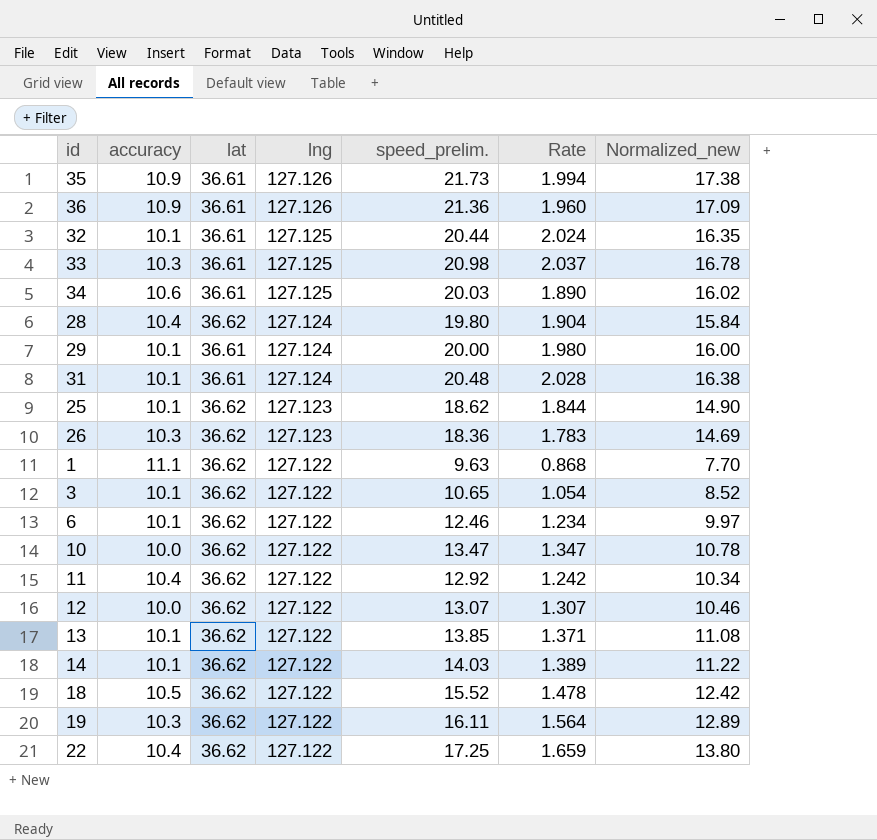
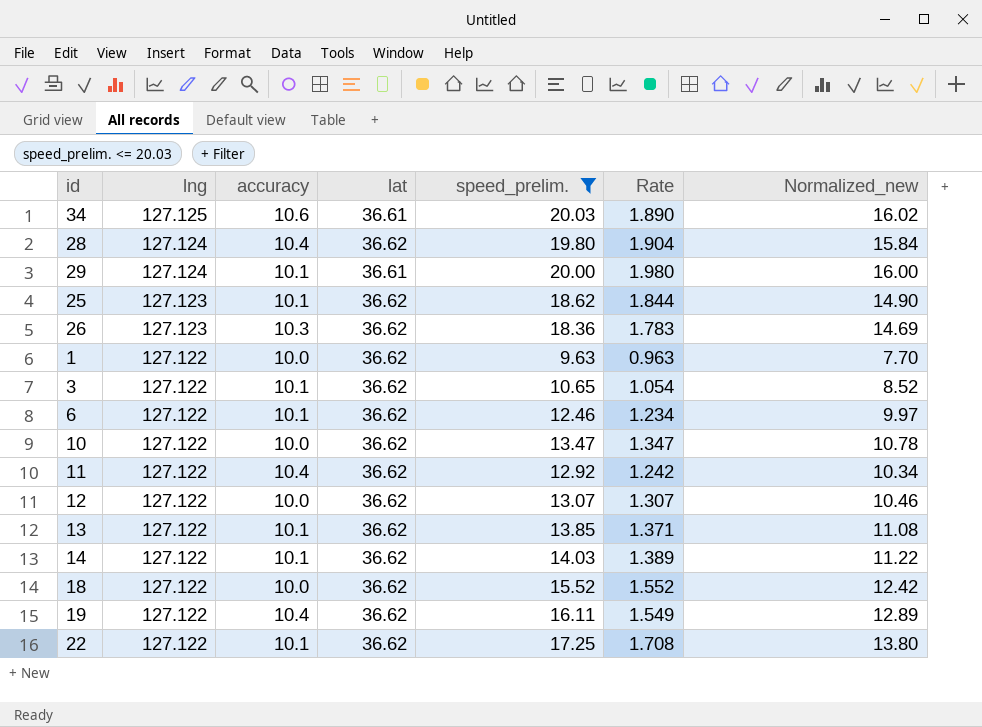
filter: none -> speed_prelim. <= 20.03
column lng | position: 4 -> 2
1 | accuracy: 11.1 -> 10.0
1 | Rate: 0.868 -> 0.963
18 | accuracy: 10.5 -> 10.0
18 | Rate: 1.478 -> 1.552
19 | accuracy: 10.3 -> 10.4
19 | Rate: 1.564 -> 1.549
22 | accuracy: 10.4 -> 10.1
22 | Rate: 1.659 -> 1.708

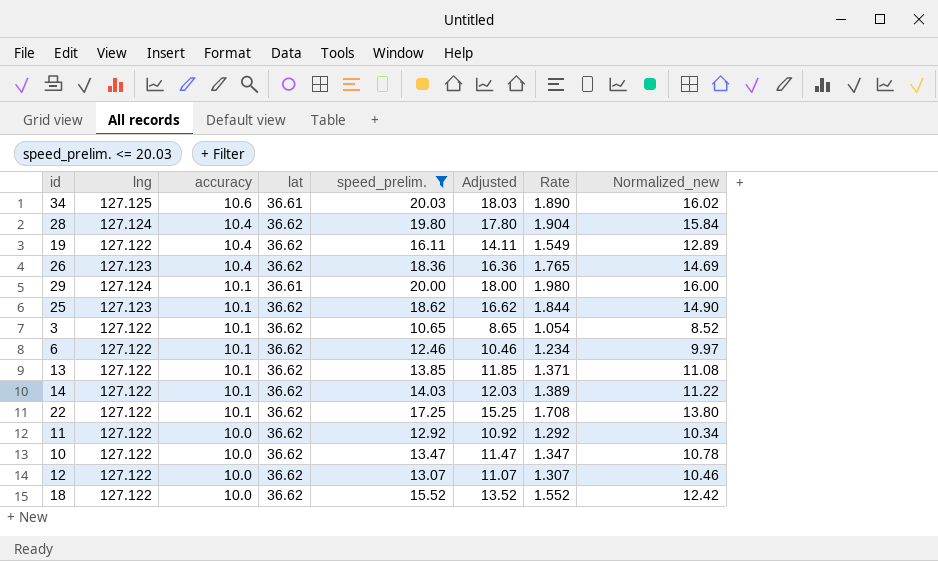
row order: lng descending -> accuracy descending
column Adjusted | formula: none -> [speed_prelim.] - 2
row 1: 127.122 | 10.0 | 36.62 | 9.63 | 0.963 | 7.70 -> none
26 | accuracy: 10.3 -> 10.4
26 | Rate: 1.783 -> 1.765
11 | accuracy: 10.4 -> 10.0
11 | Rate: 1.242 -> 1.292

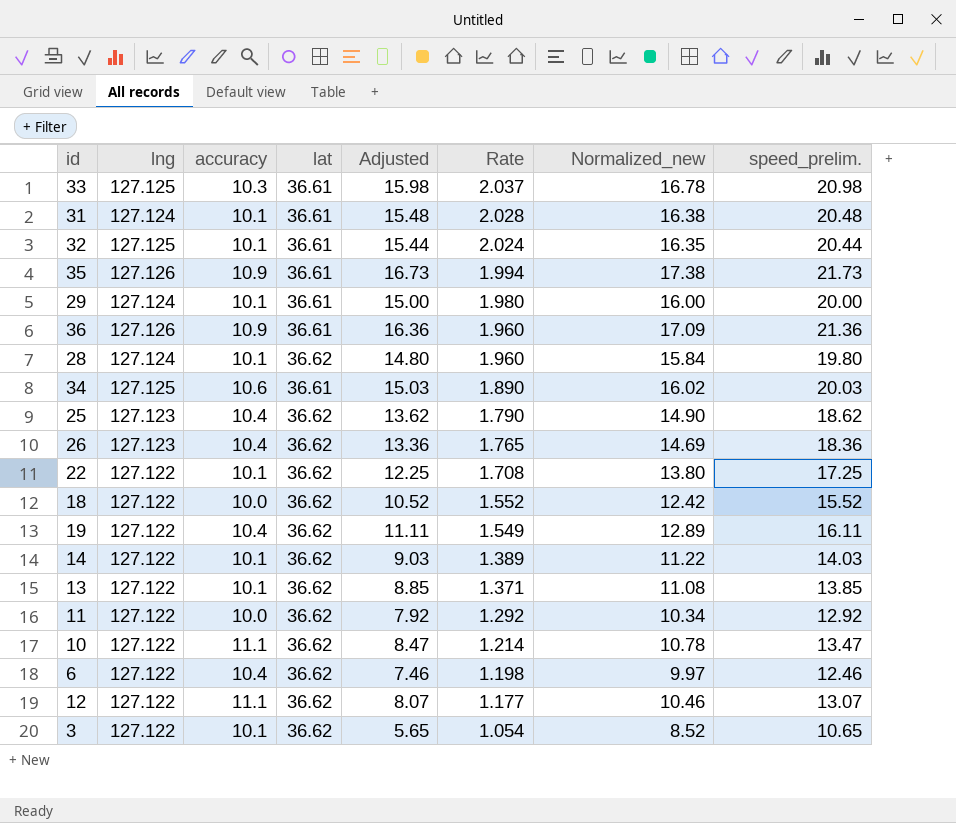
filter: speed_prelim. <= 20.03 -> none
row order: accuracy descending -> Rate descending
column Adjusted | formula: [speed_prelim.] - 2 -> [speed_prelim.] - 5
column speed_prelim. | position: 5 -> 8
28 | accuracy: 10.4 -> 10.1
28 | Rate: 1.904 -> 1.960
25 | accuracy: 10.1 -> 10.4
25 | Rate: 1.844 -> 1.790
10 | accuracy: 10.0 -> 11.1
10 | Rate: 1.347 -> 1.214
6 | accuracy: 10.1 -> 10.4
6 | Rate: 1.234 -> 1.198
12 | accuracy: 10.0 -> 11.1
12 | Rate: 1.307 -> 1.177

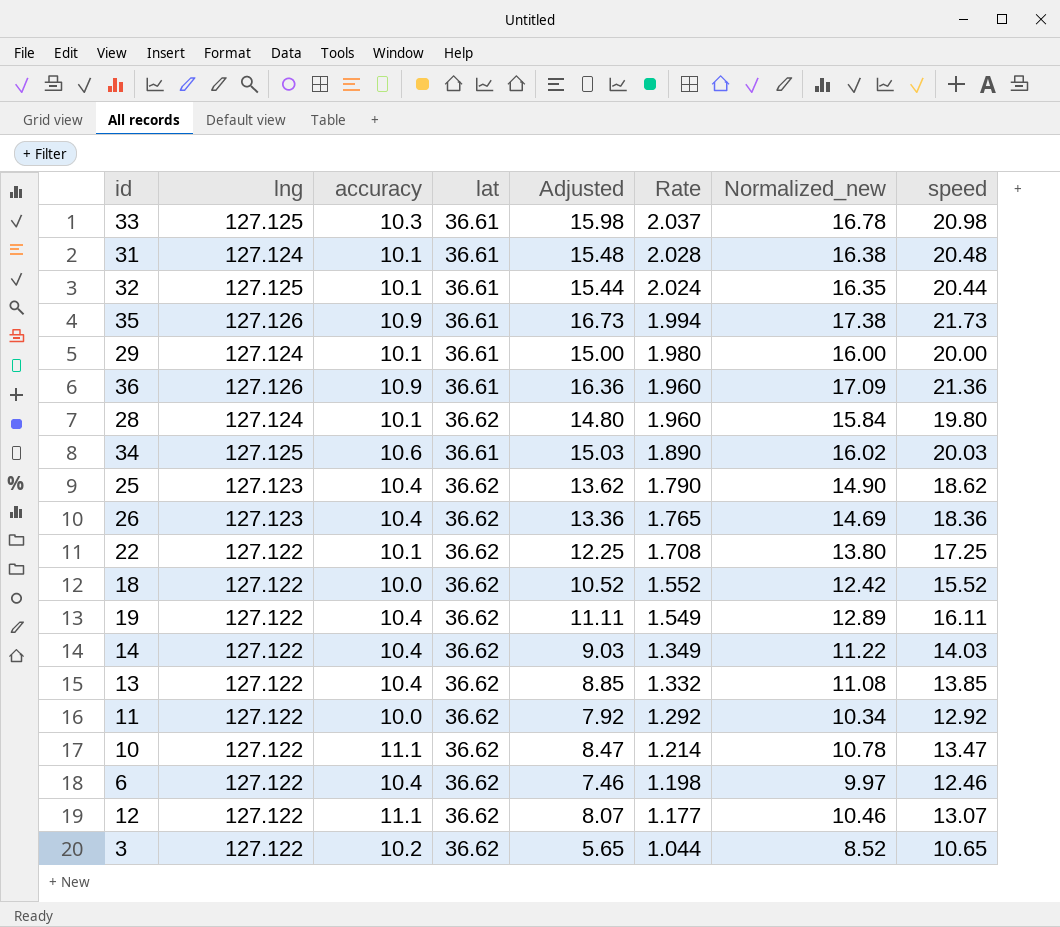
column name: speed_prelim. -> speed
14 | accuracy: 10.1 -> 10.4
14 | Rate: 1.389 -> 1.349
13 | accuracy: 10.1 -> 10.4
13 | Rate: 1.371 -> 1.332
3 | accuracy: 10.1 -> 10.2
3 | Rate: 1.054 -> 1.044

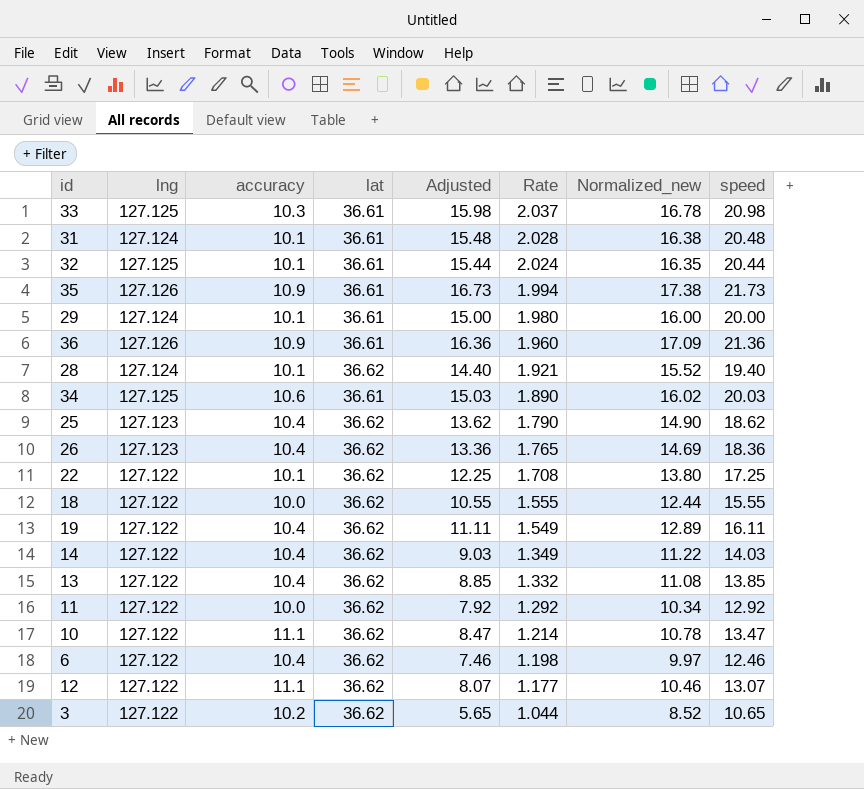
28 | Adjusted: 14.80 -> 14.40
28 | Rate: 1.960 -> 1.921
28 | Normalized_new: 15.84 -> 15.52
28 | speed: 19.80 -> 19.40
18 | Adjusted: 10.52 -> 10.55
18 | Rate: 1.552 -> 1.555
18 | Normalized_new: 12.42 -> 12.44
18 | speed: 15.52 -> 15.55

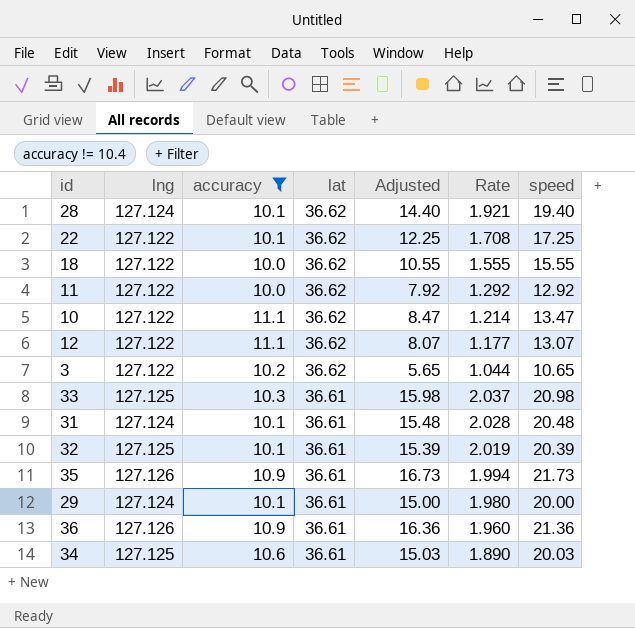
filter: none -> accuracy != 10.4
row order: Rate descending -> lat descending
column Normalized_new | formula: [speed] * 0.8 -> none
32 | Adjusted: 15.44 -> 15.39
32 | Rate: 2.024 -> 2.019
32 | speed: 20.44 -> 20.39

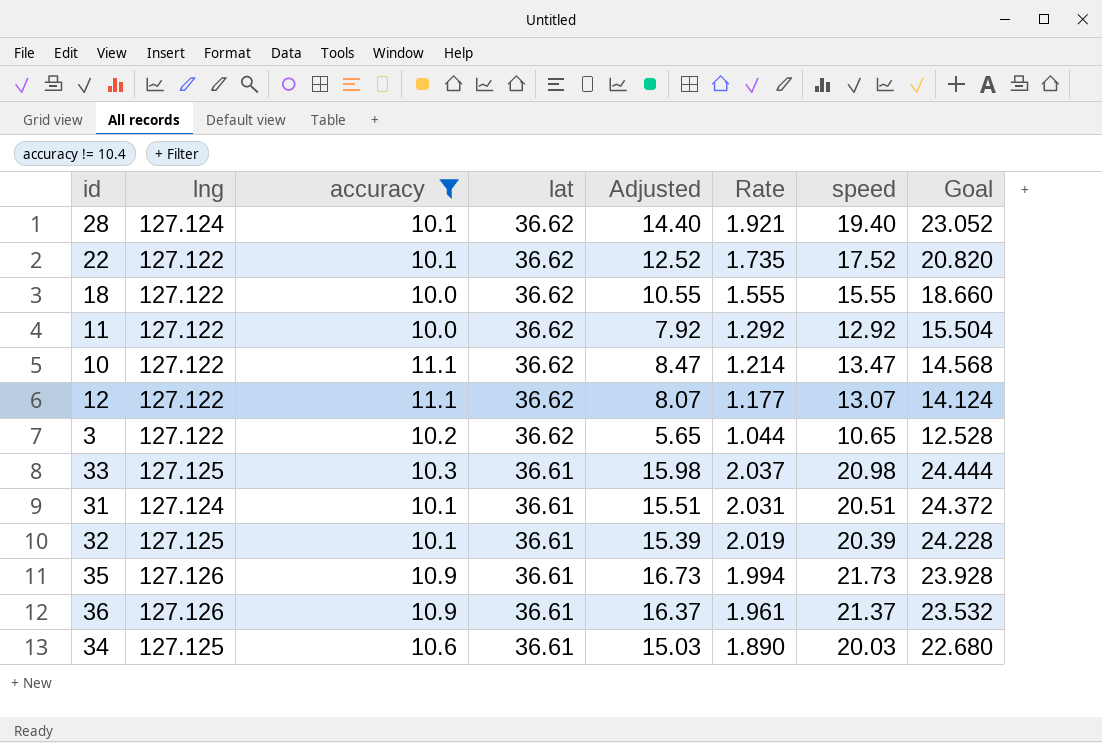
column Goal | formula: none -> [Rate] * 12
row 29: 127.124 | 10.1 | 36.61 | 15.00 | 1.980 | 20.00 -> none
22 | Adjusted: 12.25 -> 12.52
22 | Rate: 1.708 -> 1.735
22 | speed: 17.25 -> 17.52
31 | Adjusted: 15.48 -> 15.51
31 | Rate: 2.028 -> 2.031
31 | speed: 20.48 -> 20.51
36 | Adjusted: 16.36 -> 16.37
36 | Rate: 1.960 -> 1.961
36 | speed: 21.36 -> 21.37

